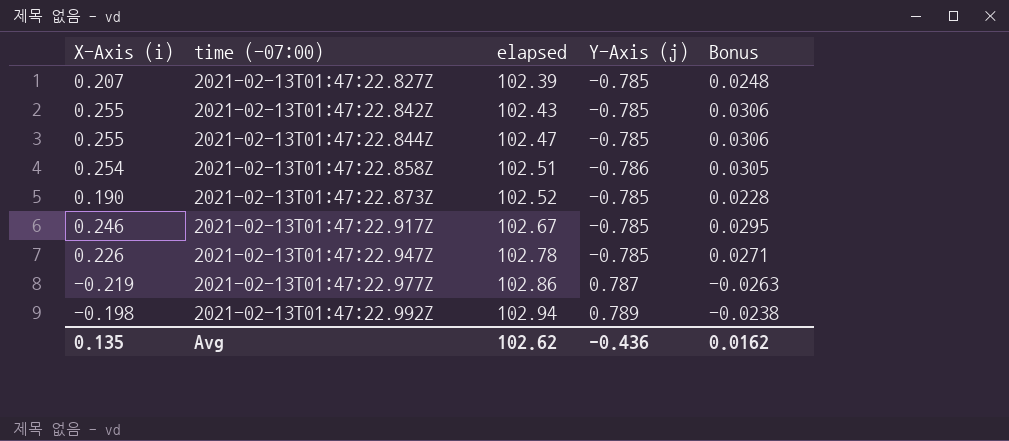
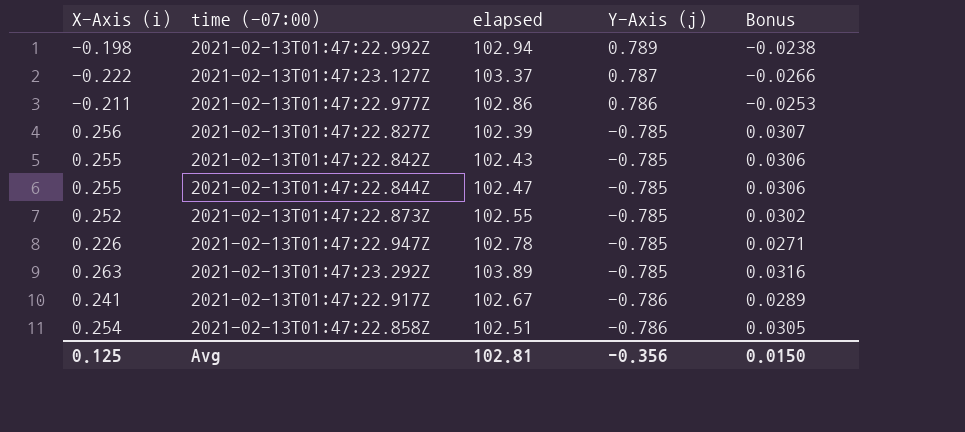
row order: time (-07:00) ascending -> Y-Axis (j) descending
row 2021-02-13T01:47:23.127Z: none -> -0.222 | 103.37 | 0.787 | -0.0266
2021-02-13T01:47:22.977Z | X-Axis (i): -0.219 -> -0.211
2021-02-13T01:47:22.977Z | Y-Axis (j): 0.787 -> 0.786
2021-02-13T01:47:22.977Z | Bonus: -0.0263 -> -0.0253
2021-02-13T01:47:22.827Z | X-Axis (i): 0.207 -> 0.256
2021-02-13T01:47:22.827Z | Bonus: 0.0248 -> 0.0307
2021-02-13T01:47:22.873Z | X-Axis (i): 0.190 -> 0.252
2021-02-13T01:47:22.873Z | elapsed: 102.52 -> 102.55
2021-02-13T01:47:22.873Z | Bonus: 0.0228 -> 0.0302
row 2021-02-13T01:47:23.292Z: none -> 0.263 | 103.89 | -0.785 | 0.0316
2021-02-13T01:47:22.917Z | X-Axis (i): 0.246 -> 0.241
2021-02-13T01:47:22.917Z | Y-Axis (j): -0.785 -> -0.786
2021-02-13T01:47:22.917Z | Bonus: 0.0295 -> 0.0289
Avg | X-Axis (i): 0.135 -> 0.125
Avg | elapsed: 102.62 -> 102.81
Avg | Y-Axis (j): -0.436 -> -0.356
Avg | Bonus: 0.0162 -> 0.0150

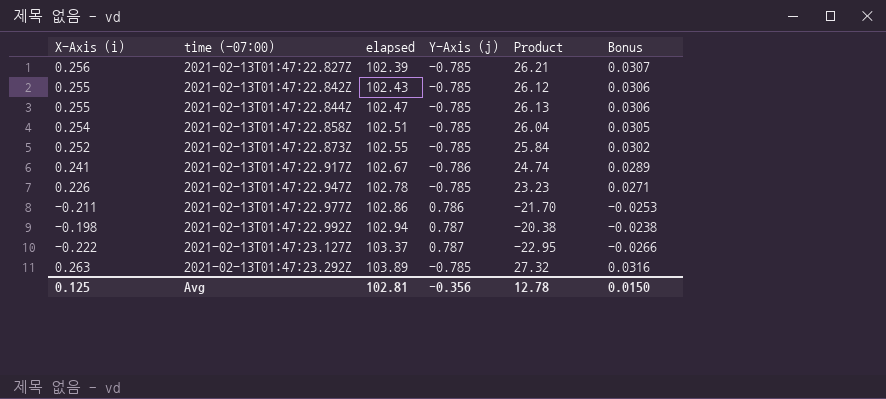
row order: Y-Axis (j) descending -> time (-07:00) ascending
column Product | formula: none -> [X-Axis (i)] * [elapsed]
2021-02-13T01:47:22.858Z | Y-Axis (j): -0.786 -> -0.785
2021-02-13T01:47:22.992Z | Y-Axis (j): 0.789 -> 0.787

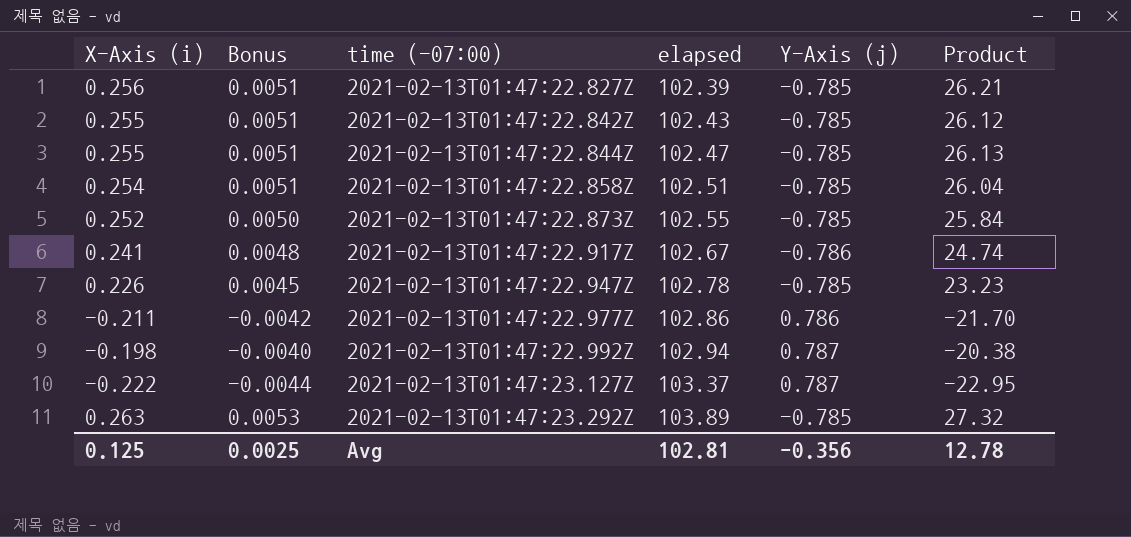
column Bonus | formula: [X-Axis (i)] * 0.12 -> [X-Axis (i)] * 0.02
column Bonus | position: 6 -> 2
Avg | Bonus: 0.0150 -> 0.0025

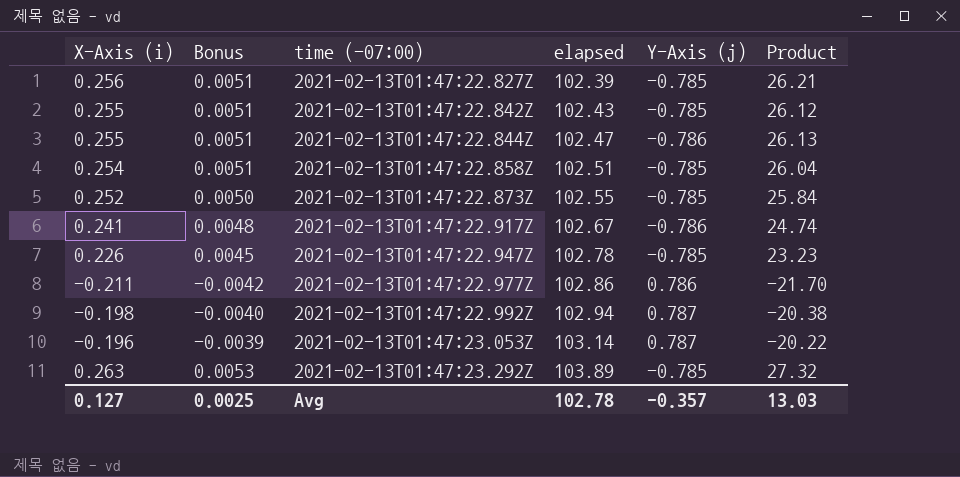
row 2021-02-13T01:47:23.127Z: -0.222 | -0.0044 | 103.37 | 0.787 | -22.95 -> none
2021-02-13T01:47:22.844Z | Y-Axis (j): -0.785 -> -0.786
row 2021-02-13T01:47:23.053Z: none -> -0.196 | -0.0039 | 103.14 | 0.787 | -20.22
Avg | X-Axis (i): 0.125 -> 0.127
Avg | elapsed: 102.81 -> 102.78
Avg | Y-Axis (j): -0.356 -> -0.357
Avg | Product: 12.78 -> 13.03

